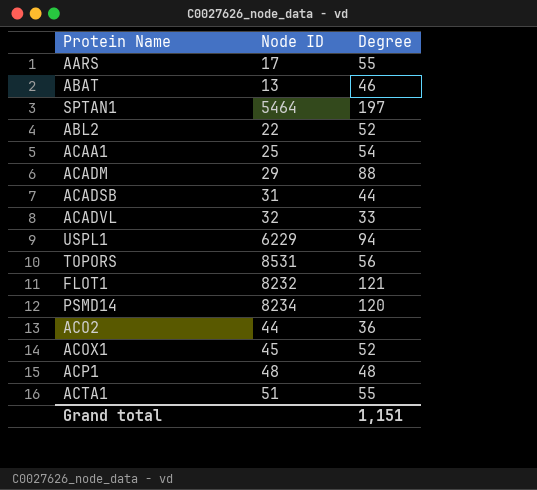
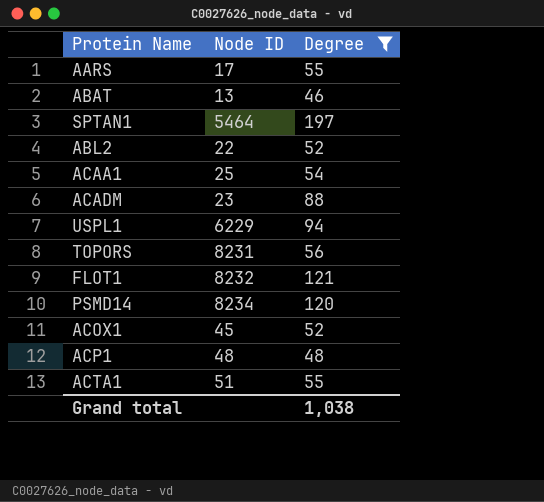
filter: none -> Degree >= 46
ACADM | Node ID: 29 -> 23
TOPORS | Node ID: 8531 -> 8231
Grand total | Degree: 1,151 -> 1,038

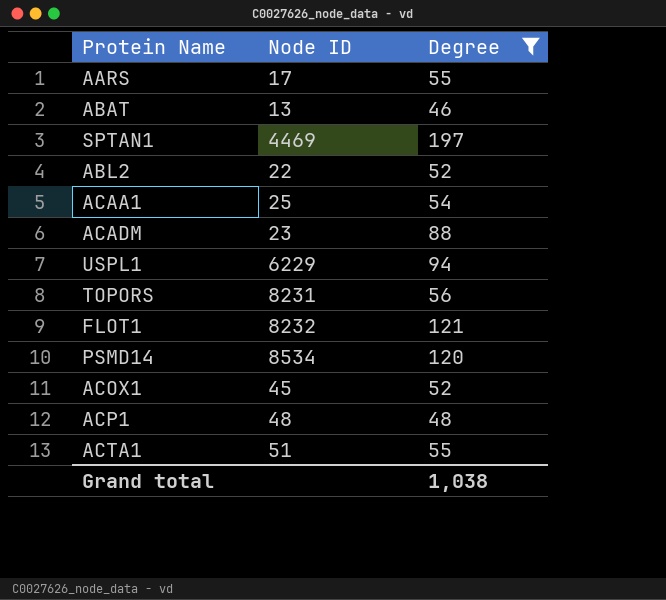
SPTAN1 | Node ID: 5464 -> 4469
PSMD14 | Node ID: 8234 -> 8534

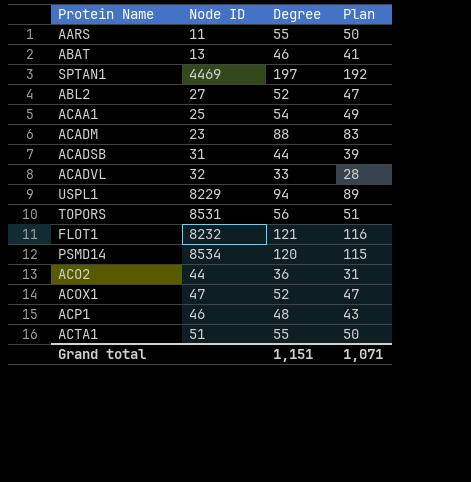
filter: Degree >= 46 -> none
column Plan | formula: none -> [Degree] - 5
AARS | Node ID: 17 -> 11
ABL2 | Node ID: 22 -> 27
USPL1 | Node ID: 6229 -> 8229
TOPORS | Node ID: 8231 -> 8531
ACOX1 | Node ID: 45 -> 47
ACP1 | Node ID: 48 -> 46
Grand total | Degree: 1,038 -> 1,151

